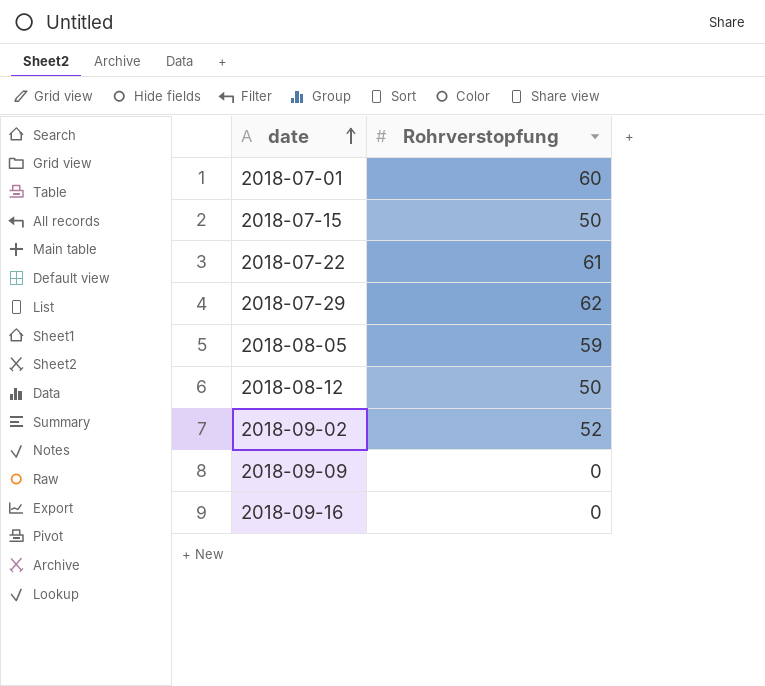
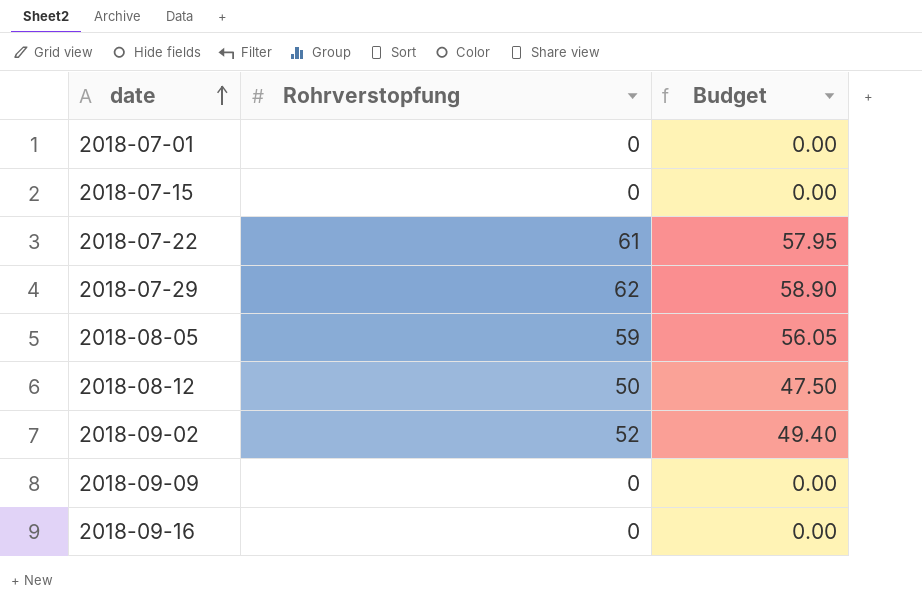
column Budget | formula: none -> [Rohrverstopfung] * 0.95
2018-07-01 | Rohrverstopfung: 60 -> 0
2018-07-15 | Rohrverstopfung: 50 -> 0

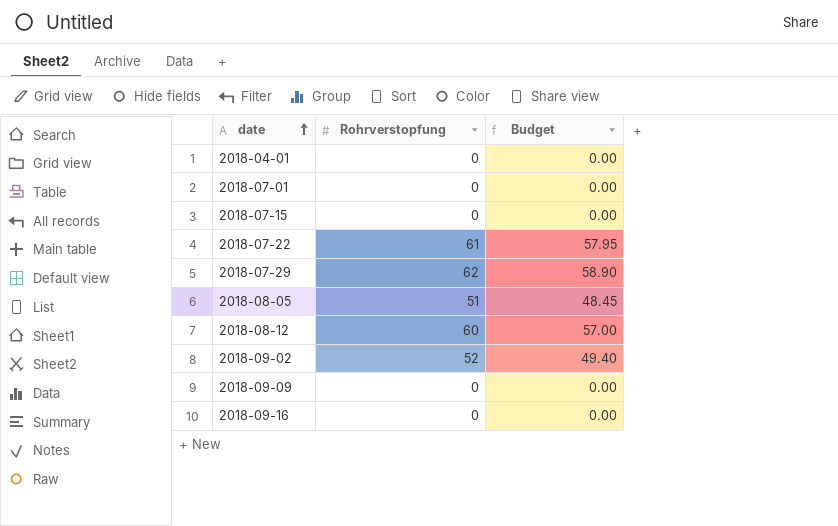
row 2018-04-01: none -> 0 | 0.00
2018-08-05 | Rohrverstopfung: 59 -> 51
2018-08-05 | Budget: 56.05 -> 48.45
2018-08-12 | Rohrverstopfung: 50 -> 60
2018-08-12 | Budget: 47.50 -> 57.00

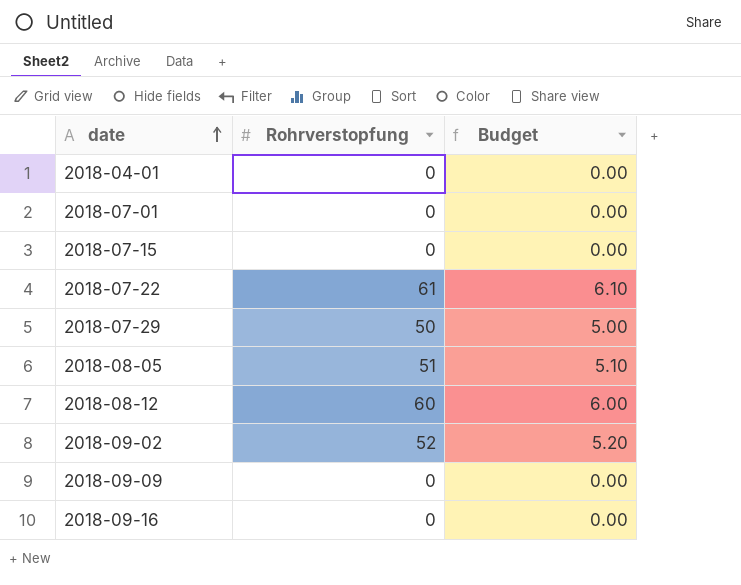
column Budget | formula: [Rohrverstopfung] * 0.95 -> [Rohrverstopfung] * 0.1
2018-07-29 | Rohrverstopfung: 62 -> 50

